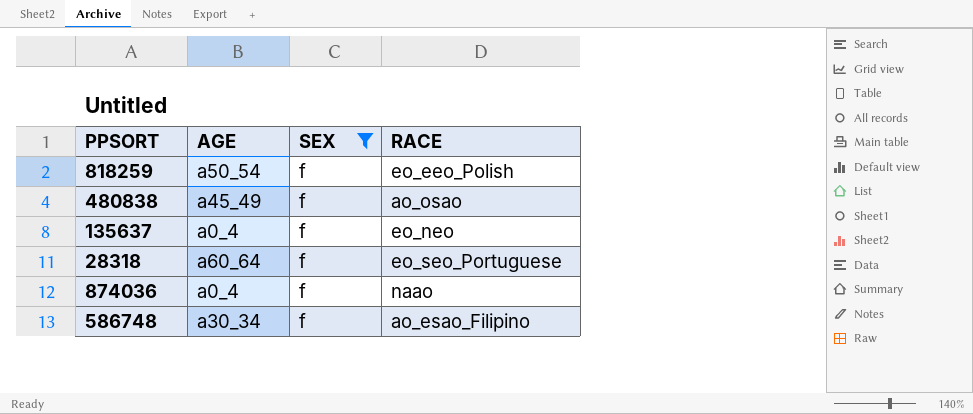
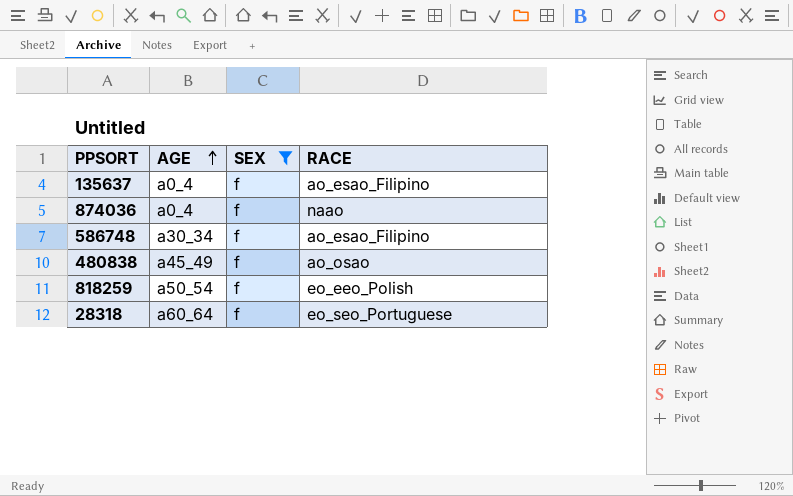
row order: none -> AGE ascending
135637 | RACE: eo_neo -> ao_esao_Filipino

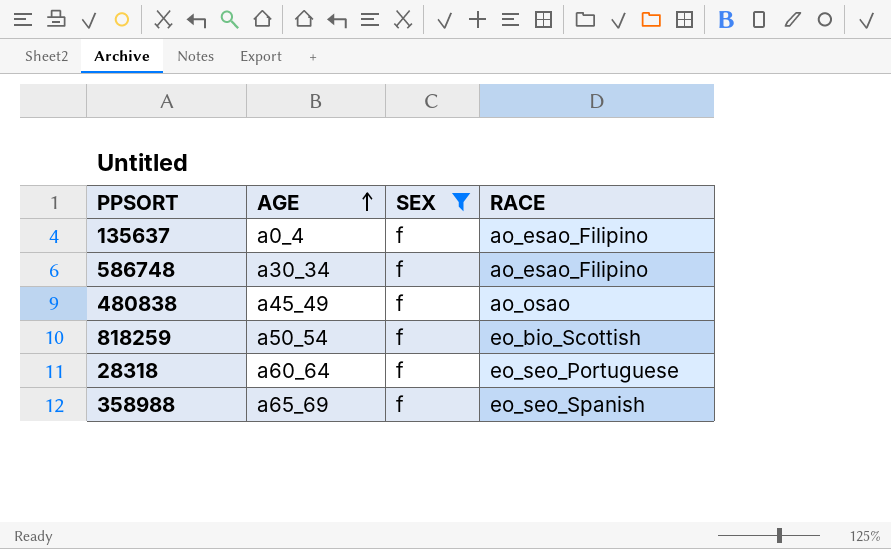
row 874036: a0_4 | f | naao -> none
818259 | RACE: eo_eeo_Polish -> eo_bio_Scottish
row 358988: none -> a65_69 | f | eo_seo_Spanish

